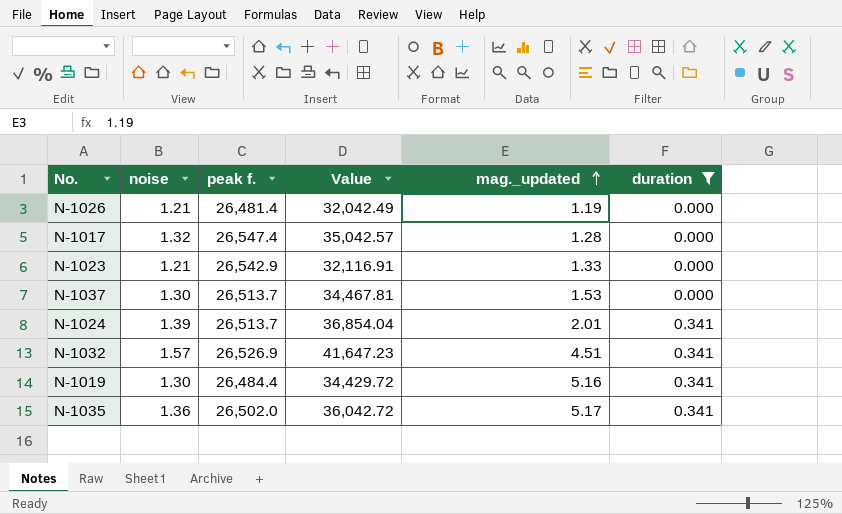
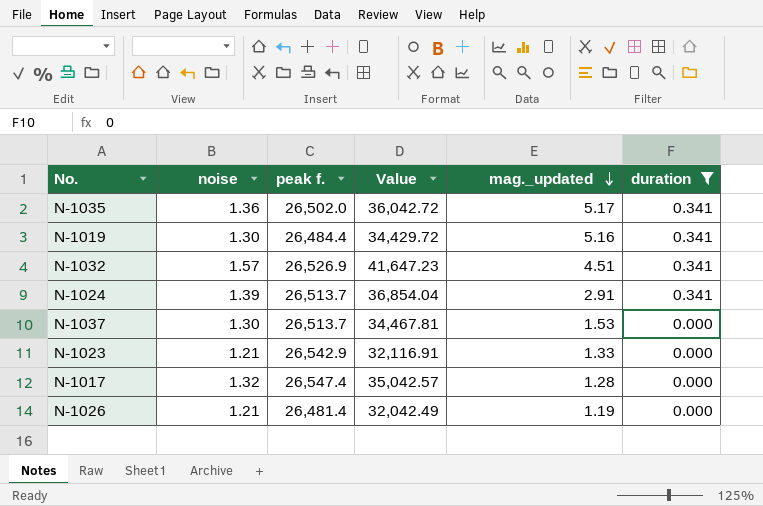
row order: mag._updated ascending -> mag._updated descending
N-1024 | mag._updated: 2.01 -> 2.91

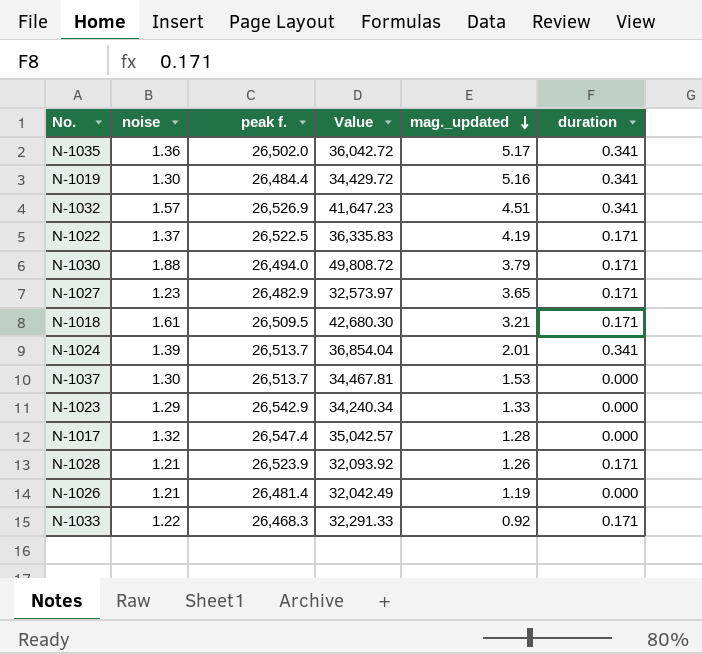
filter: duration != 0.171 -> none
N-1024 | mag._updated: 2.91 -> 2.01
N-1023 | noise: 1.21 -> 1.29
N-1023 | Value: 32,116.91 -> 34,240.34

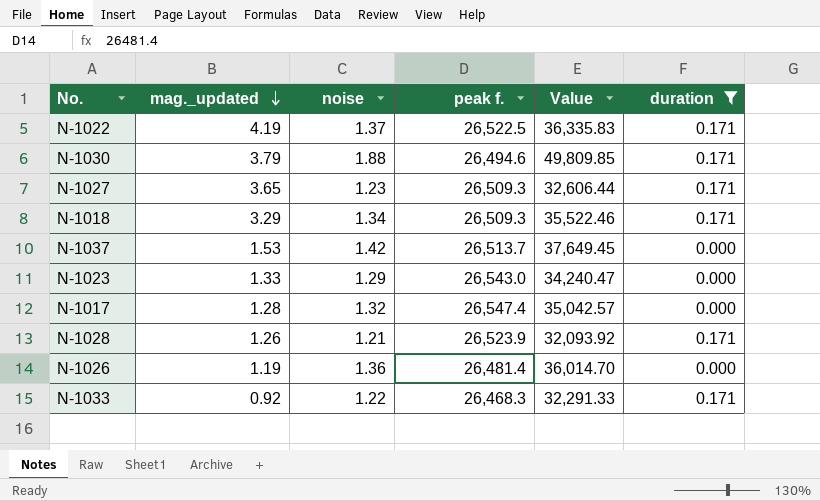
filter: none -> duration != 0.341
column mag._updated | position: 5 -> 2
N-1030 | peak f.: 26,494.0 -> 26,494.6
N-1030 | Value: 49,808.72 -> 49,809.85
N-1027 | peak f.: 26,482.9 -> 26,509.3
N-1027 | Value: 32,573.97 -> 32,606.44
N-1018 | mag._updated: 3.21 -> 3.29
N-1018 | noise: 1.61 -> 1.34
N-1018 | peak f.: 26,509.5 -> 26,509.3
N-1018 | Value: 42,680.30 -> 35,522.46
N-1037 | noise: 1.30 -> 1.42
N-1037 | Value: 34,467.81 -> 37,649.45
N-1023 | peak f.: 26,542.9 -> 26,543.0
N-1023 | Value: 34,240.34 -> 34,240.47
N-1026 | noise: 1.21 -> 1.36
N-1026 | Value: 32,042.49 -> 36,014.70

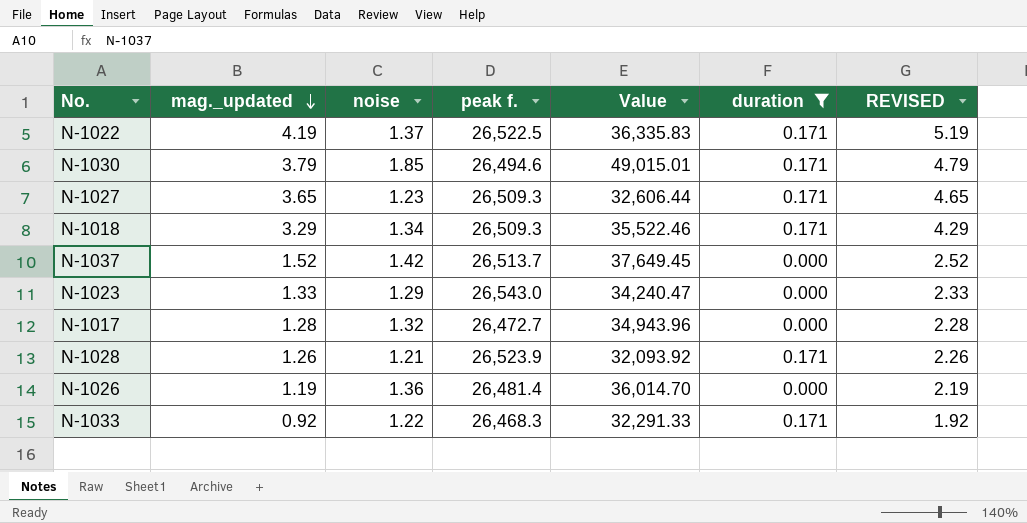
column REVISED | formula: none -> [mag._updated] + 1
N-1030 | noise: 1.88 -> 1.85
N-1030 | Value: 49,809.85 -> 49,015.01
N-1037 | mag._updated: 1.53 -> 1.52
N-1017 | peak f.: 26,547.4 -> 26,472.7
N-1017 | Value: 35,042.57 -> 34,943.96

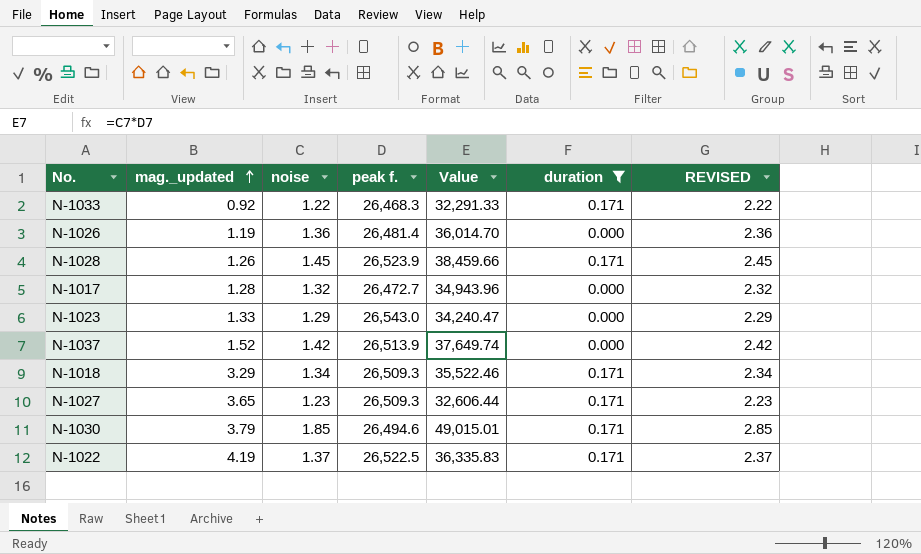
row order: mag._updated descending -> mag._updated ascending
column REVISED | formula: [mag._updated] + 1 -> [noise] + 1
N-1028 | noise: 1.21 -> 1.45
N-1028 | Value: 32,093.92 -> 38,459.66
N-1037 | peak f.: 26,513.7 -> 26,513.9
N-1037 | Value: 37,649.45 -> 37,649.74

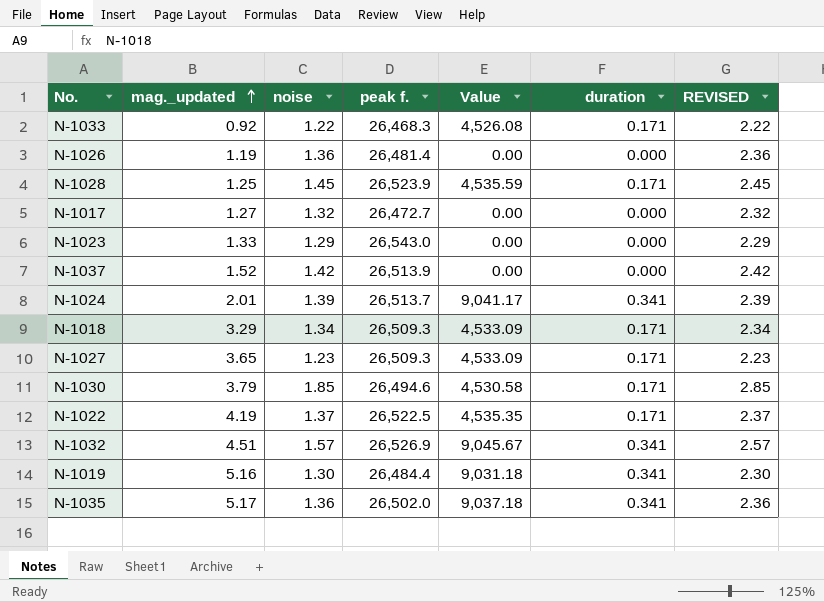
filter: duration != 0.341 -> none
column Value | formula: [noise] * [peak f.] -> [peak f.] * [duration]
N-1028 | mag._updated: 1.26 -> 1.25
N-1017 | mag._updated: 1.28 -> 1.27

